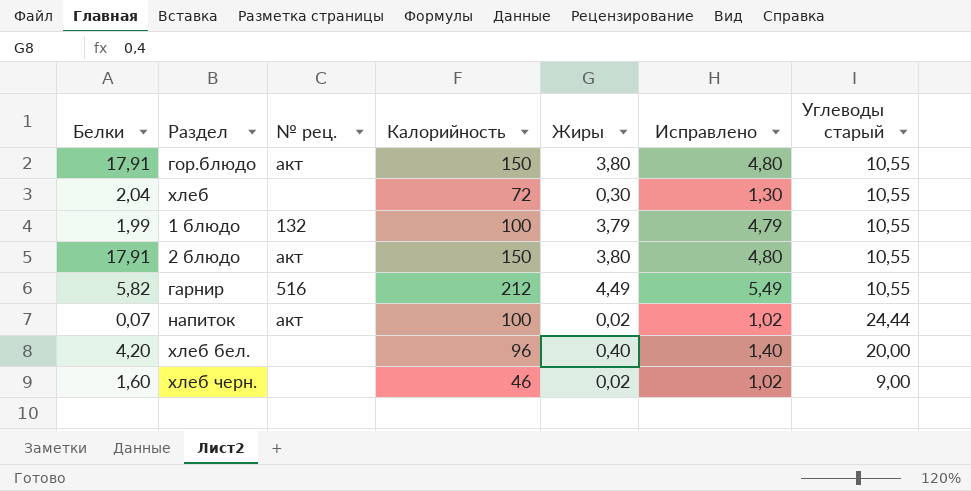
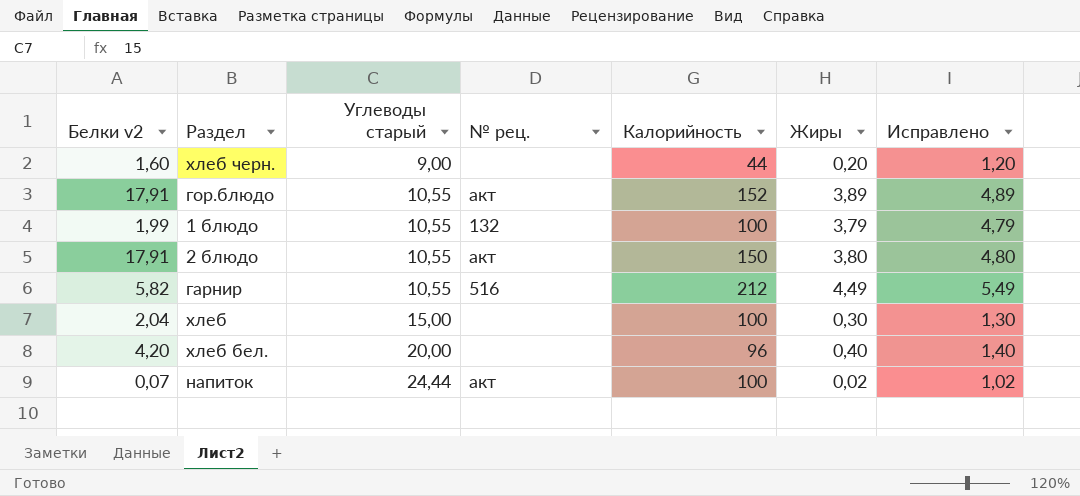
row order: none -> Углеводы старый ascending
column name: Белки -> Белки v2
column Углеводы старый | position: 7 -> 3
хлеб черн. | Калорийность: 46 -> 44
хлеб черн. | Жиры: 0,02 -> 0,20
хлеб черн. | Исправлено: 1,02 -> 1,20
гор.блюдо | Калорийность: 150 -> 152
гор.блюдо | Жиры: 3,80 -> 3,89
гор.блюдо | Исправлено: 4,80 -> 4,89
хлеб | Углеводы старый: 10,55 -> 15,00
хлеб | Калорийность: 72 -> 100

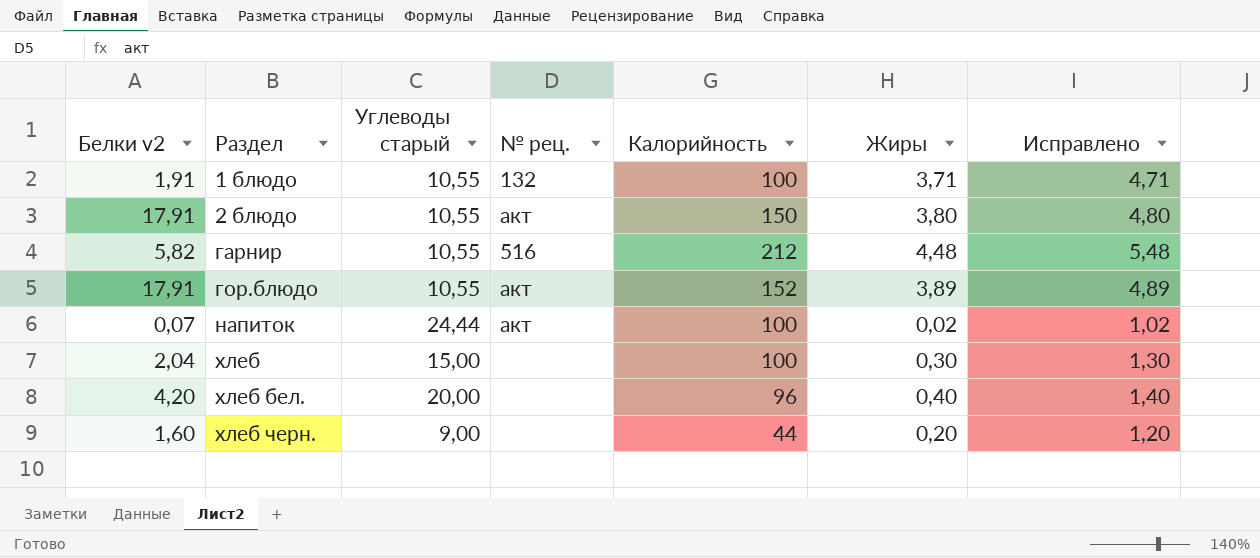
row order: Углеводы старый ascending -> Раздел ascending
1 блюдо | Белки v2: 1,99 -> 1,91
1 блюдо | Жиры: 3,79 -> 3,71
1 блюдо | Исправлено: 4,79 -> 4,71
гарнир | Жиры: 4,49 -> 4,48
гарнир | Исправлено: 5,49 -> 5,48

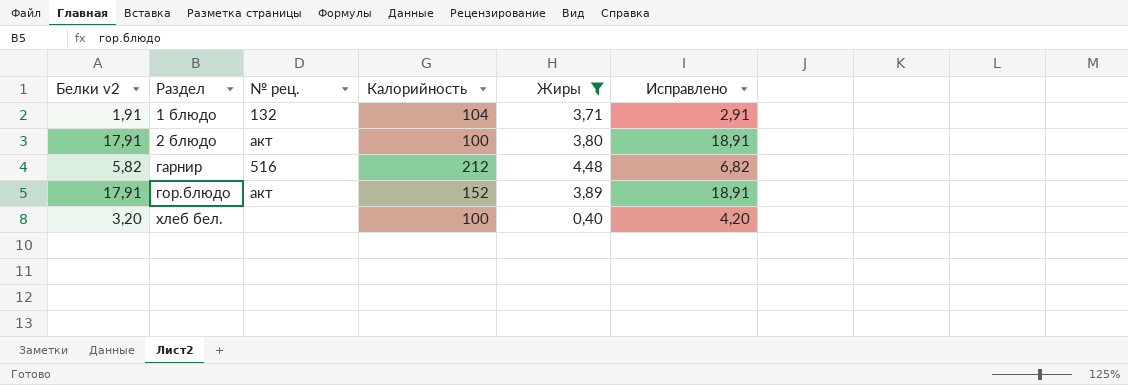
filter: none -> Жиры >= 0,40
column Углеводы старый | position: 3 -> none
column Исправлено | formula: [Жиры] + 1 -> [Белки v2] + 1
1 блюдо | Калорийность: 100 -> 104
2 блюдо | Калорийность: 150 -> 100
хлеб бел. | Белки v2: 4,20 -> 3,20
хлеб бел. | Калорийность: 96 -> 100

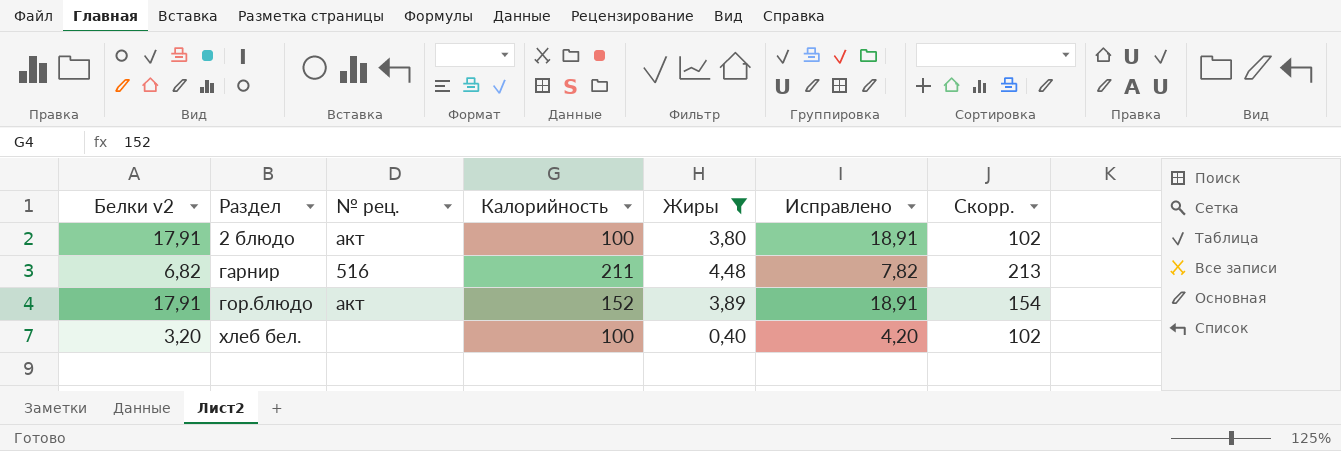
column Скорр. | formula: none -> [Калорийность] + 2
row 1 блюдо: 1,91 | 132 | 104 | 3,71 | 2,91 -> none
гарнир | Белки v2: 5,82 -> 6,82
гарнир | Калорийность: 212 -> 211
гарнир | Исправлено: 6,82 -> 7,82

